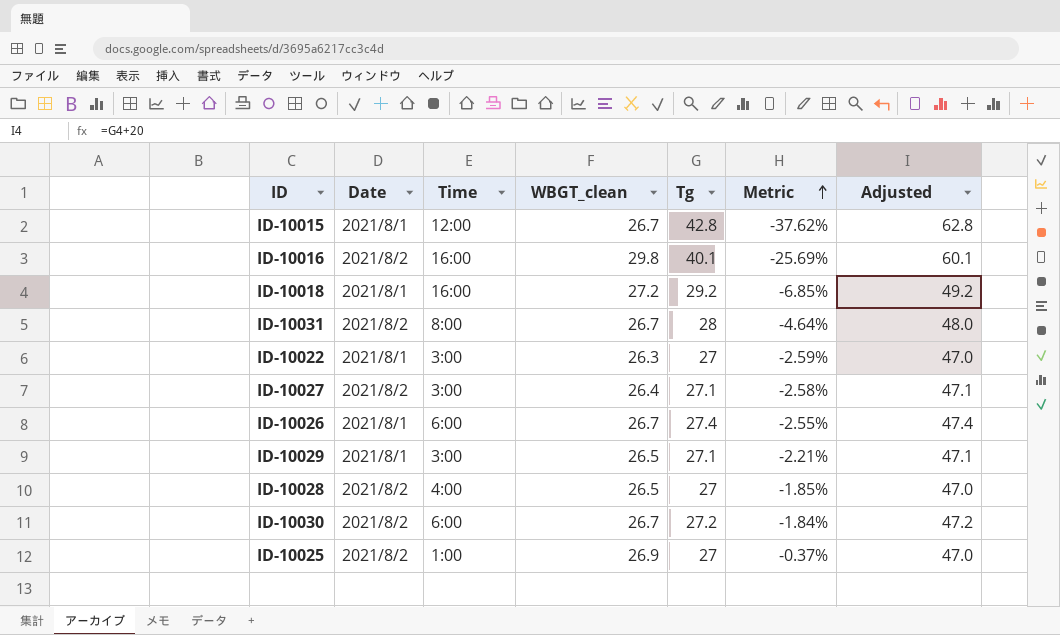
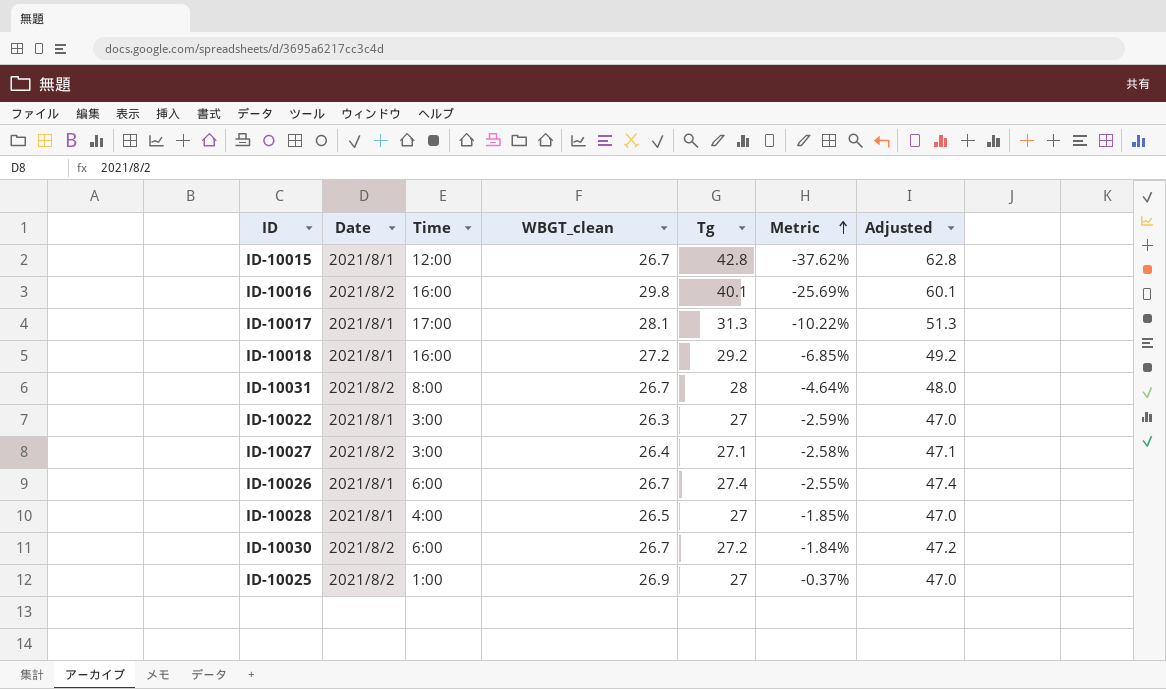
row ID-10029: 2021/8/1 | 3:00 | 26.5 | 27.1 | -2.21% | 47.1 -> none
row ID-10017: none -> 2021/8/1 | 17:00 | 28.1 | 31.3 | -10.22% | 51.3
ID-10028 | Date: 2021/8/2 -> 2021/8/1

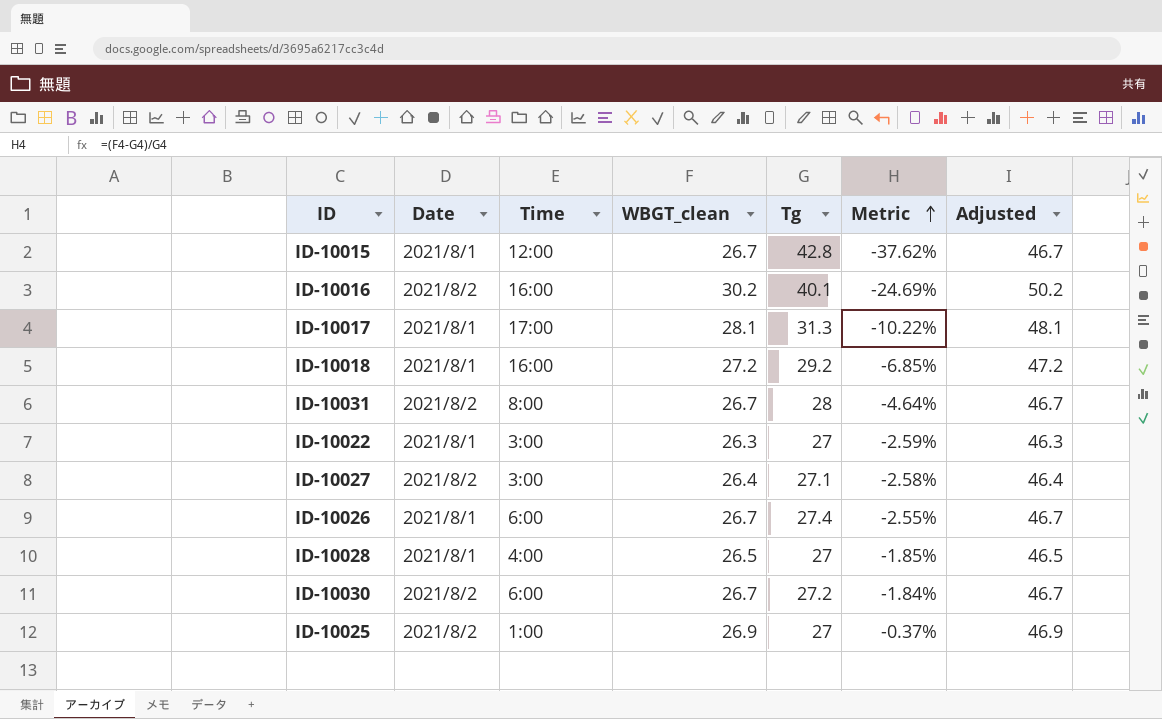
column Adjusted | formula: [Tg] + 20 -> [WBGT_clean] + 20
ID-10016 | WBGT_clean: 29.8 -> 30.2
ID-10016 | Metric: -25.69% -> -24.69%

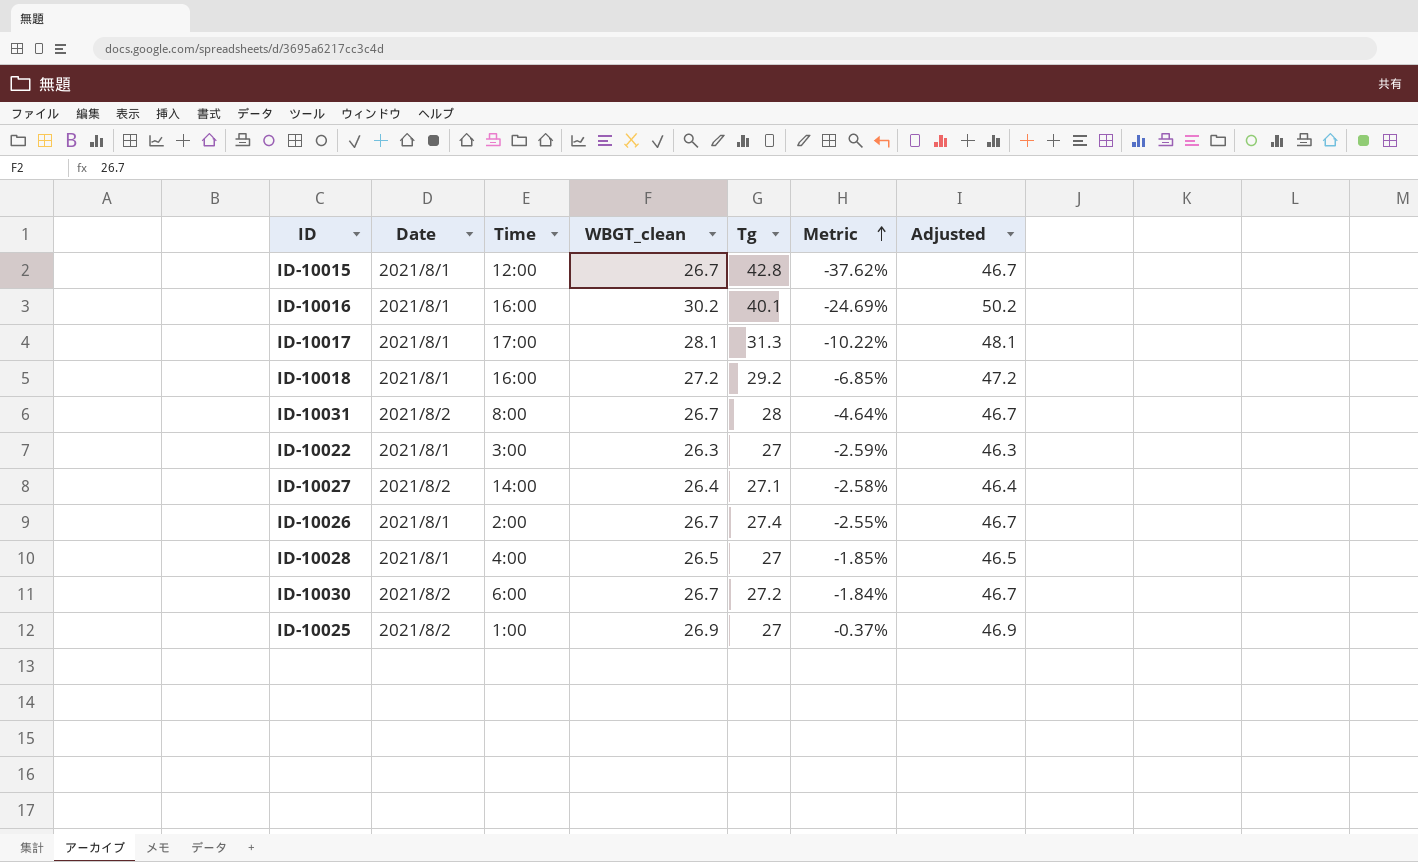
ID-10016 | Date: 2021/8/2 -> 2021/8/1
ID-10027 | Time: 3:00 -> 14:00
ID-10026 | Time: 6:00 -> 2:00

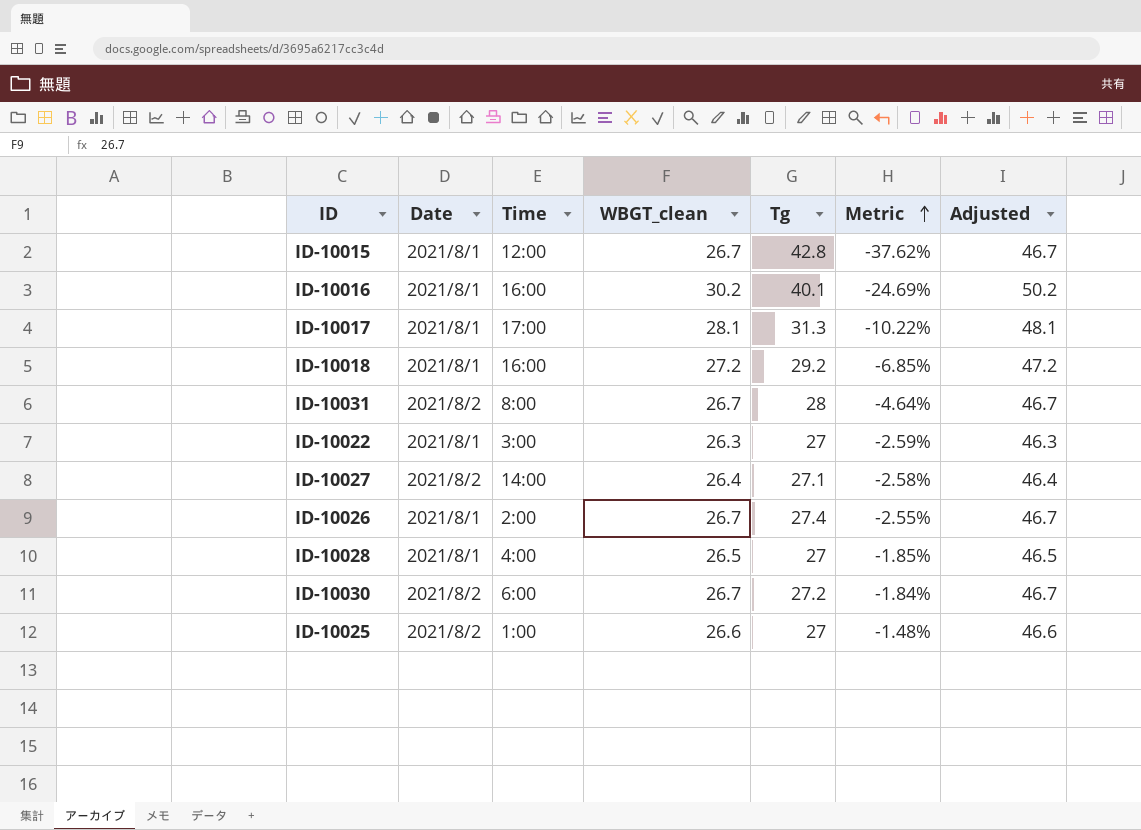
ID-10025 | WBGT_clean: 26.9 -> 26.6
ID-10025 | Metric: -0.37% -> -1.48%
ID-10025 | Adjusted: 46.9 -> 46.6

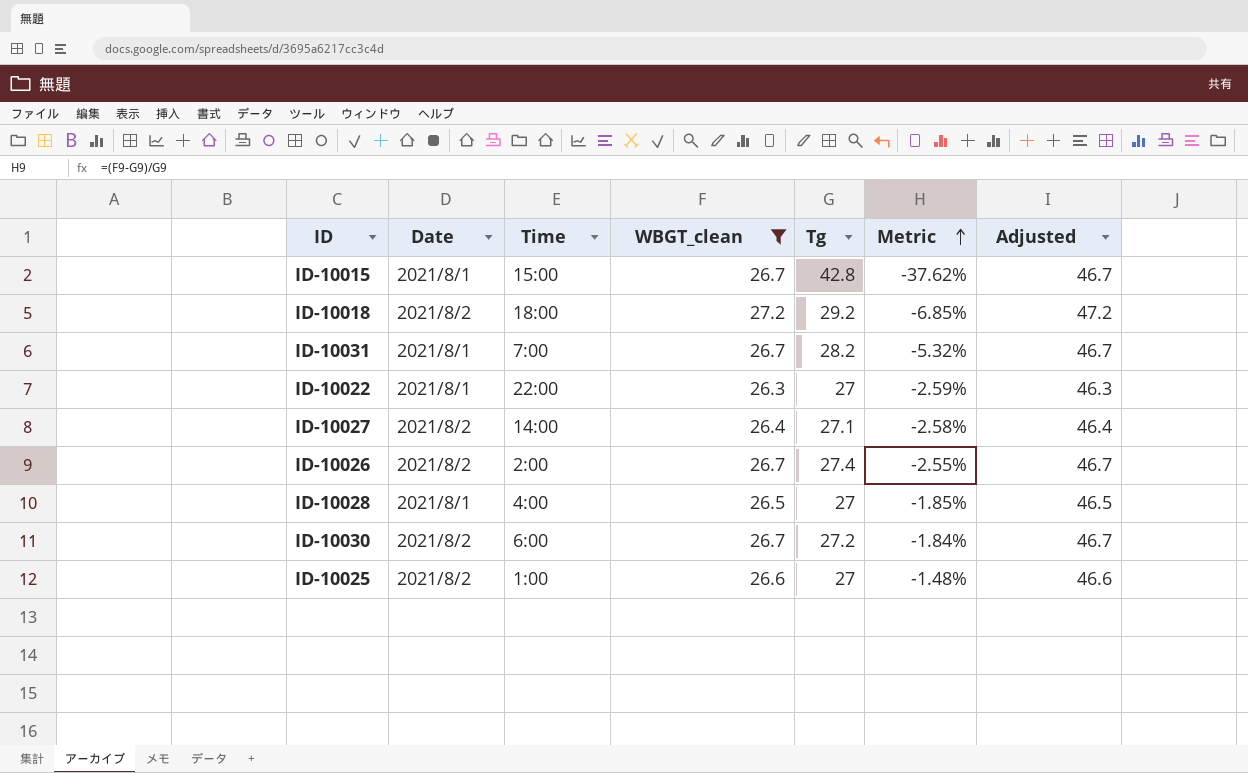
filter: none -> WBGT_clean <= 27.2
ID-10015 | Time: 12:00 -> 15:00
ID-10018 | Date: 2021/8/1 -> 2021/8/2
ID-10018 | Time: 16:00 -> 18:00
ID-10031 | Date: 2021/8/2 -> 2021/8/1
ID-10031 | Time: 8:00 -> 7:00
ID-10031 | Tg: 28 -> 28.2
ID-10031 | Metric: -4.64% -> -5.32%
ID-10022 | Time: 3:00 -> 22:00
ID-10026 | Date: 2021/8/1 -> 2021/8/2

